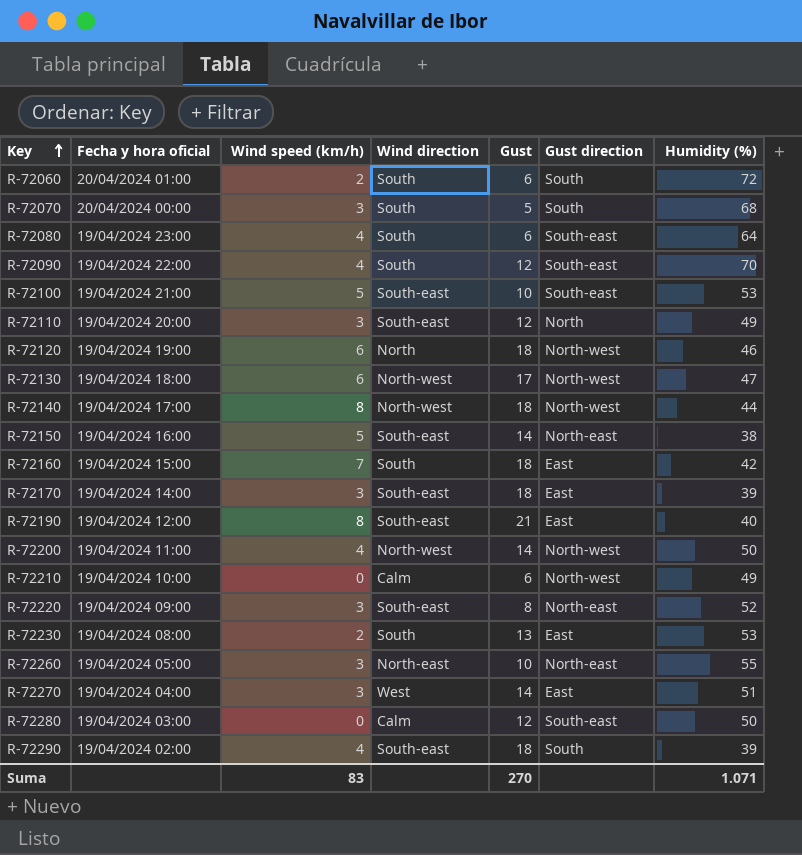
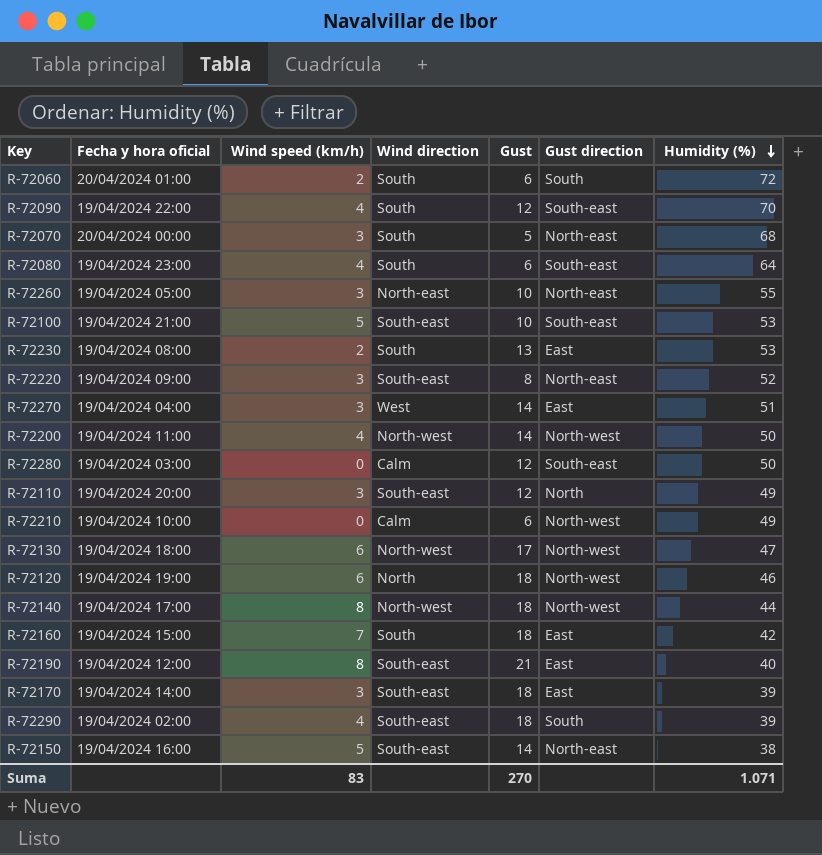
row order: Key ascending -> Humidity (%) descending
R-72070 | Gust direction: South -> North-east

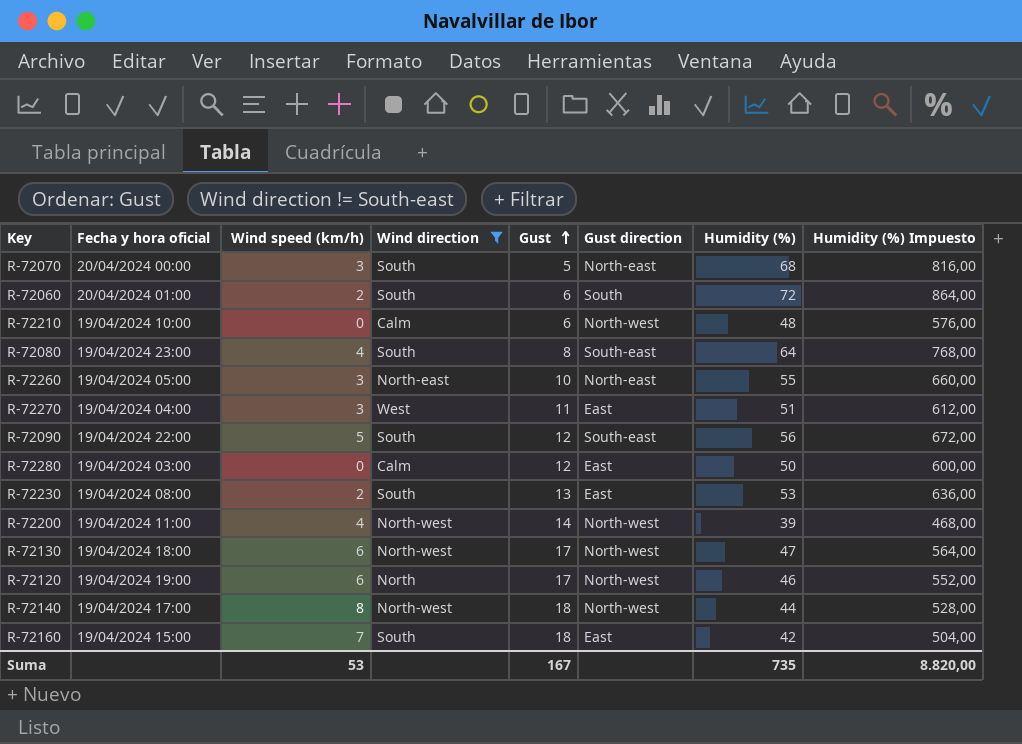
filter: none -> Wind direction != South-east
row order: Humidity (%) descending -> Gust ascending
column Humidity (%) Impuesto | formula: none -> [Humidity (%)] * 12
R-72210 | Humidity (%): 49 -> 48
R-72080 | Gust: 6 -> 8
R-72270 | Gust: 14 -> 11
R-72090 | Wind speed (km/h): 4 -> 5
R-72090 | Humidity (%): 70 -> 56
R-72280 | Gust direction: South-east -> East
R-72200 | Humidity (%): 50 -> 39
R-72120 | Gust: 18 -> 17
Suma | Wind speed (km/h): 83 -> 53
Suma | Gust: 270 -> 167
Suma | Humidity (%): 1.071 -> 735

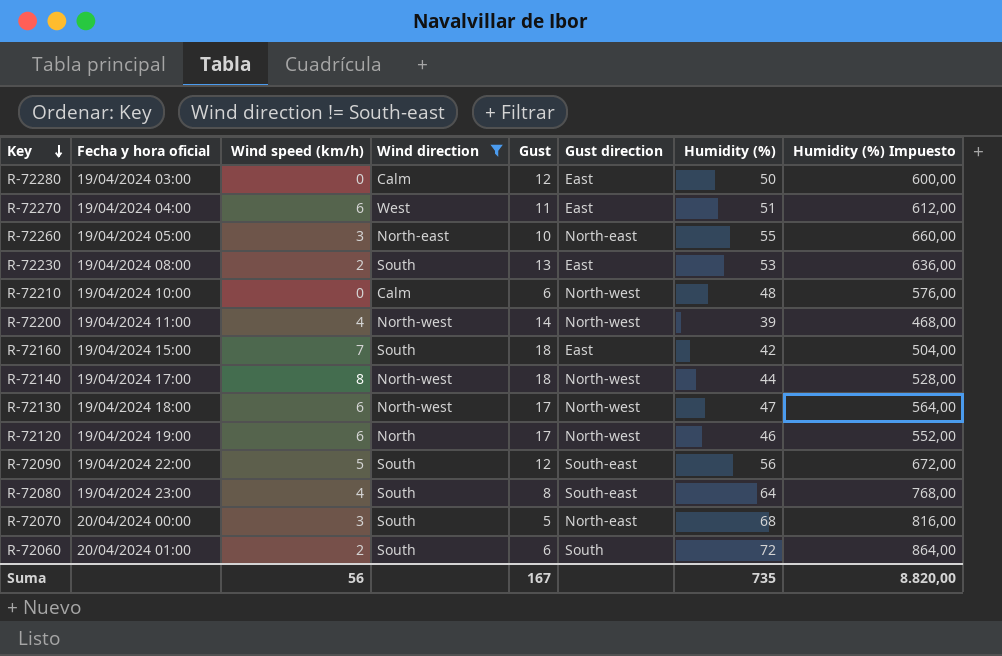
row order: Gust ascending -> Key descending
R-72270 | Wind speed (km/h): 3 -> 6
Suma | Wind speed (km/h): 53 -> 56

